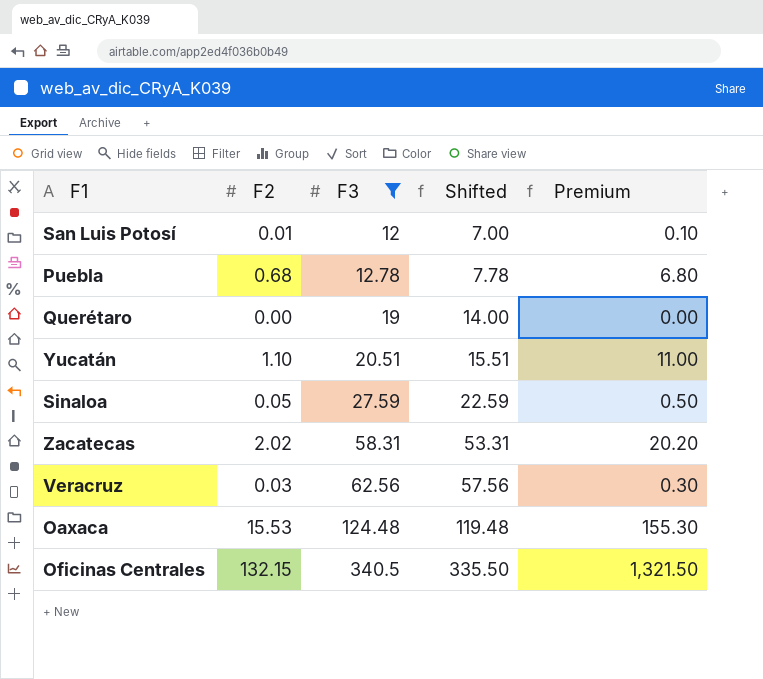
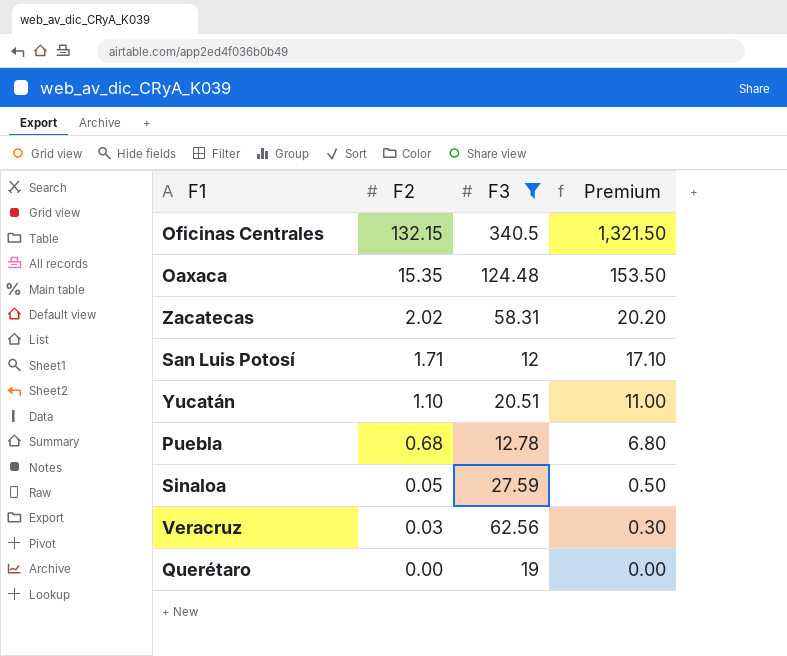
row order: F3 ascending -> F2 descending
column Shifted | formula: [F3] - 5 -> none
Oaxaca | F2: 15.53 -> 15.35
Oaxaca | Premium: 155.30 -> 153.50
San Luis Potosí | F2: 0.01 -> 1.71
San Luis Potosí | Premium: 0.10 -> 17.10

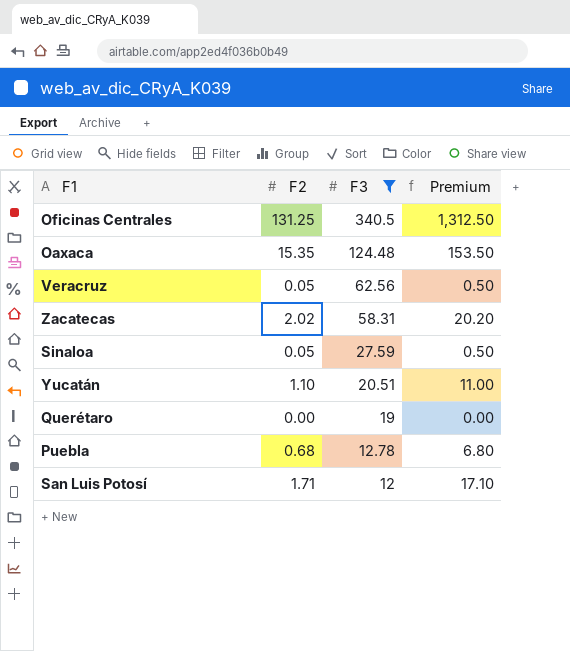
row order: F2 descending -> F3 descending
Oficinas Centrales | F2: 132.15 -> 131.25
Oficinas Centrales | Premium: 1,321.50 -> 1,312.50
Veracruz | F2: 0.03 -> 0.05
Veracruz | Premium: 0.30 -> 0.50

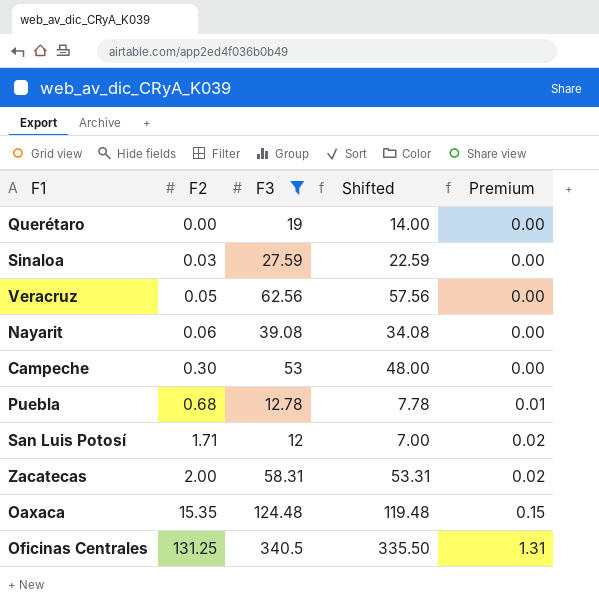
row order: F3 descending -> F2 ascending
column Shifted | formula: none -> [F3] - 5
column Premium | formula: [F2] * 10 -> [F2] * 0.01
row Yucatán: 1.10 | 20.51 | 11.00 -> none
Sinaloa | F2: 0.05 -> 0.03
row Nayarit: none -> 0.06 | 39.08 | 34.08 | 0.00
row Campeche: none -> 0.30 | 53 | 48.00 | 0.00
Zacatecas | F2: 2.02 -> 2.00

